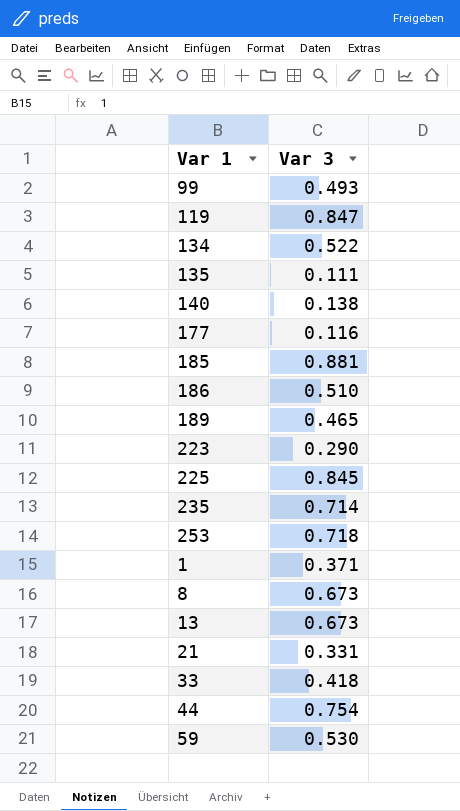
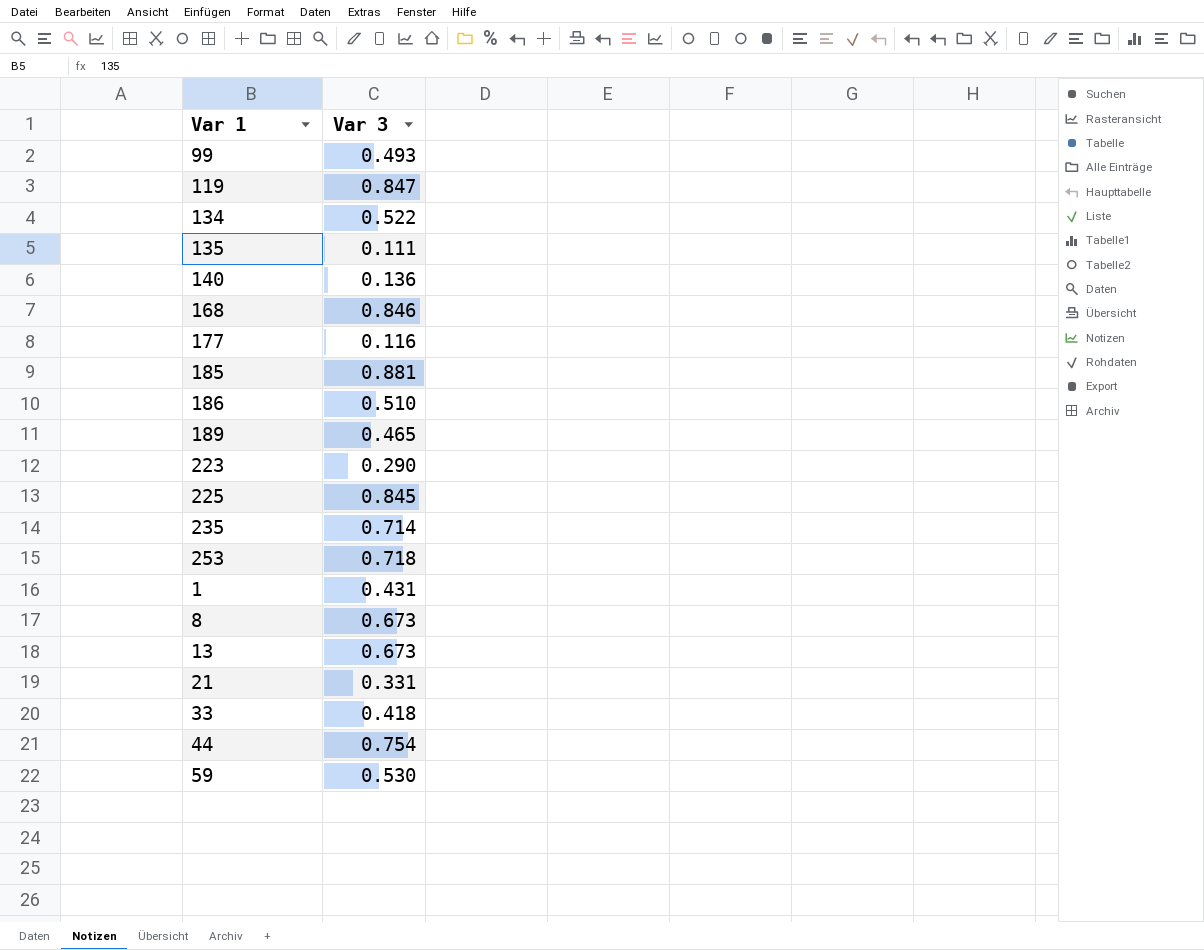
140 | Var 3: 0.138 -> 0.136
row 168: none -> 0.846
1 | Var 3: 0.371 -> 0.431

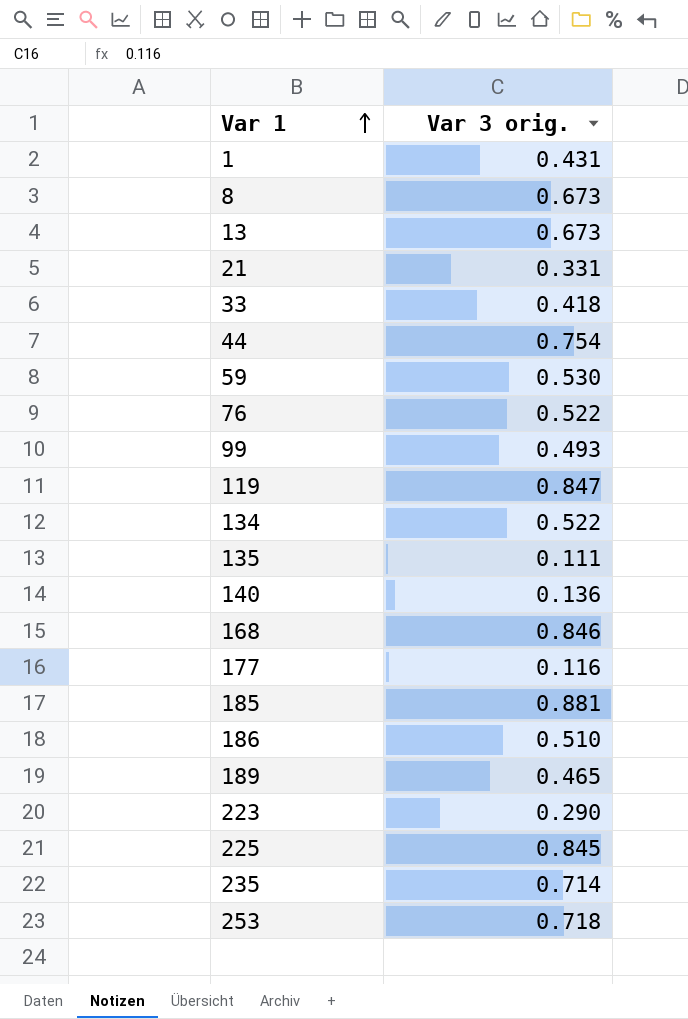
row order: none -> Var 1 ascending
column name: Var 3 -> Var 3 orig.
row 76: none -> 0.522

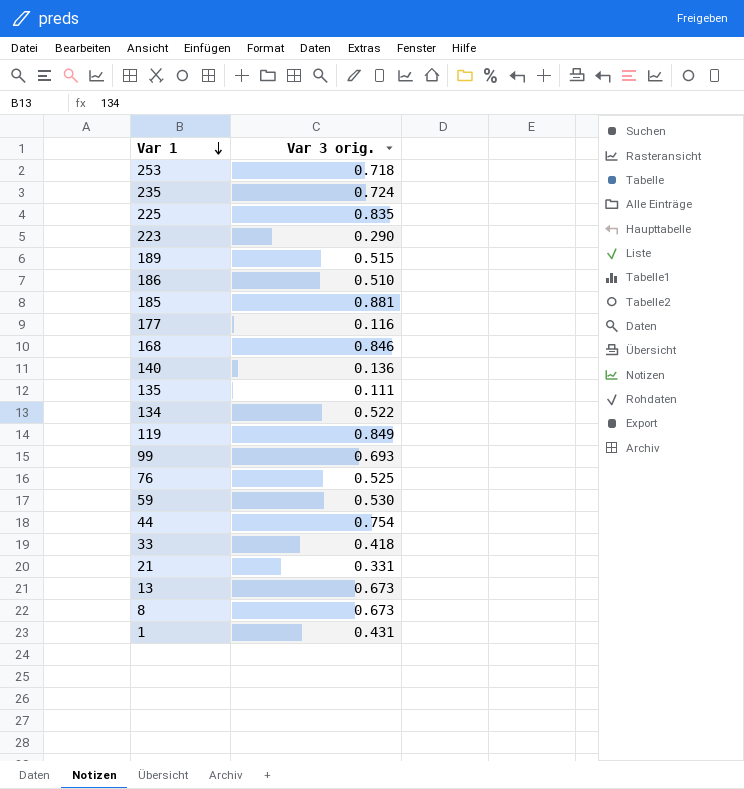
row order: Var 1 ascending -> Var 1 descending
235 | Var 3 orig.: 0.714 -> 0.724
225 | Var 3 orig.: 0.845 -> 0.835
189 | Var 3 orig.: 0.465 -> 0.515
119 | Var 3 orig.: 0.847 -> 0.849
99 | Var 3 orig.: 0.493 -> 0.693
76 | Var 3 orig.: 0.522 -> 0.525

